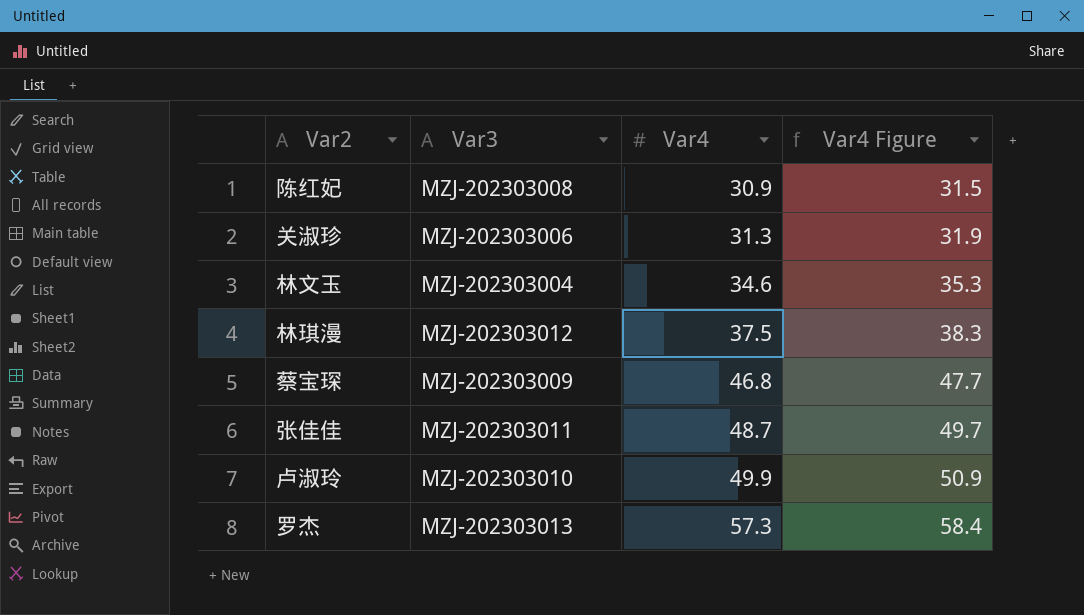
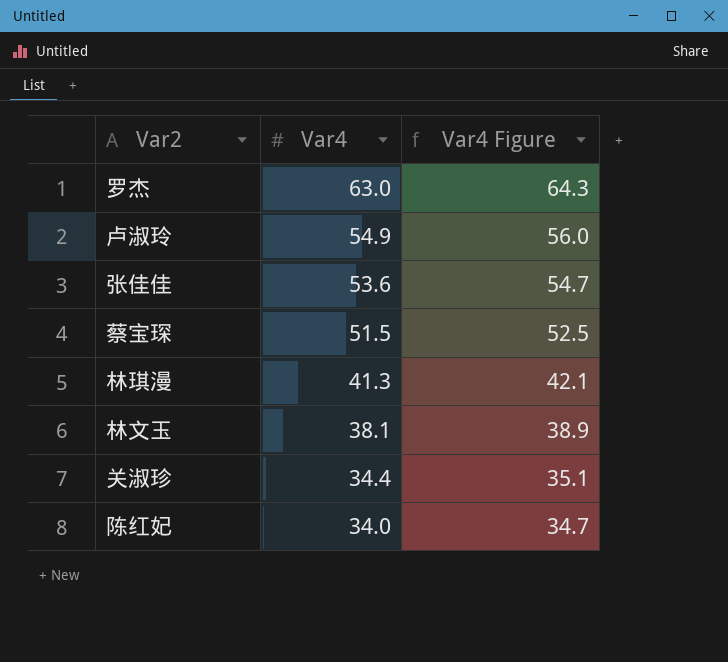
row order: Var4 ascending -> Var4 descending
column Var3 | position: 2 -> none
罗杰 | Var4: 57.3 -> 63.0
罗杰 | Var4 Figure: 58.4 -> 64.3
卢淑玲 | Var4: 49.9 -> 54.9
卢淑玲 | Var4 Figure: 50.9 -> 56.0
张佳佳 | Var4: 48.7 -> 53.6
张佳佳 | Var4 Figure: 49.7 -> 54.7
蔡宝琛 | Var4: 46.8 -> 51.5
蔡宝琛 | Var4 Figure: 47.7 -> 52.5
林琪漫 | Var4: 37.5 -> 41.3
林琪漫 | Var4 Figure: 38.3 -> 42.1
林文玉 | Var4: 34.6 -> 38.1
林文玉 | Var4 Figure: 35.3 -> 38.9
关淑珍 | Var4: 31.3 -> 34.4
关淑珍 | Var4 Figure: 31.9 -> 35.1
陈红妃 | Var4: 30.9 -> 34.0
陈红妃 | Var4 Figure: 31.5 -> 34.7

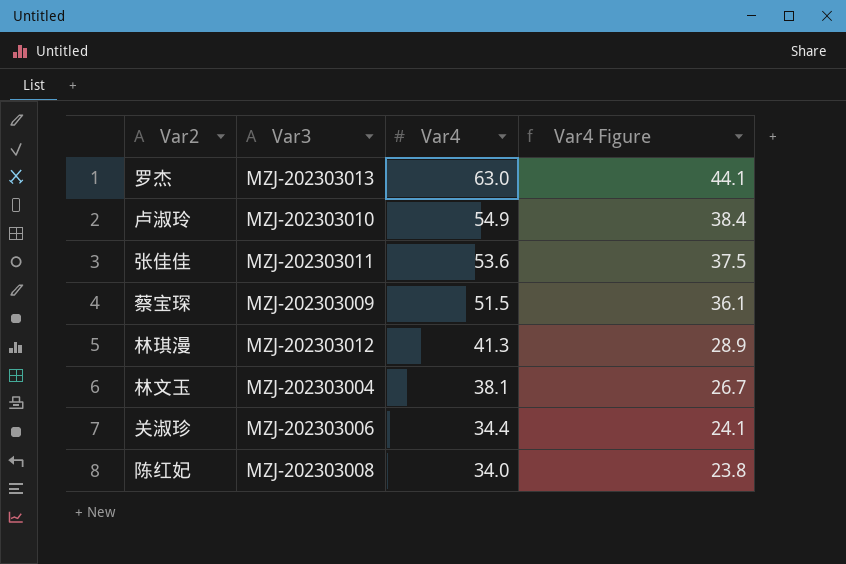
column Var3 | position: none -> 2
column Var4 Figure | formula: [Var4] * 1.02 -> [Var4] * 0.7

